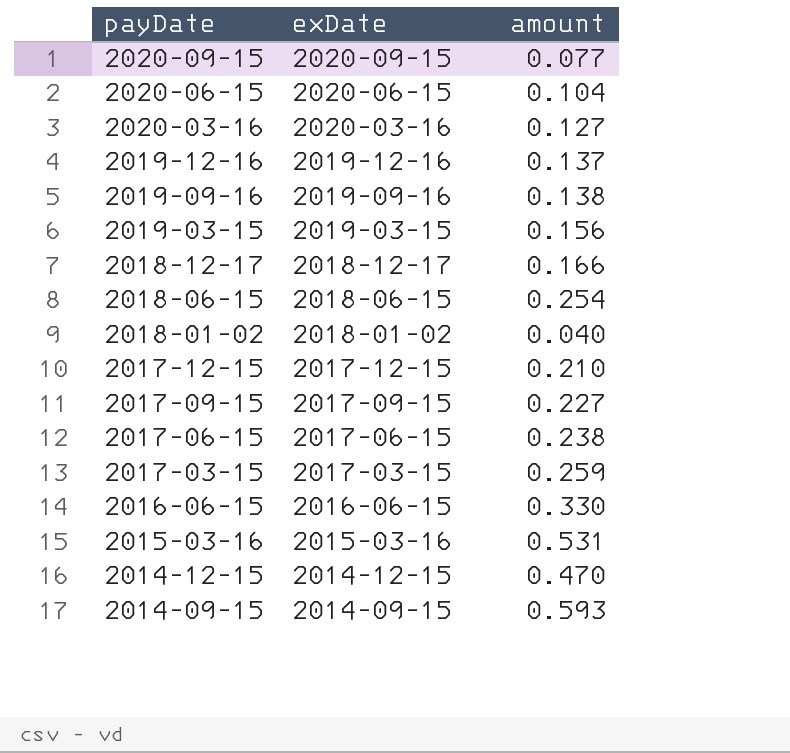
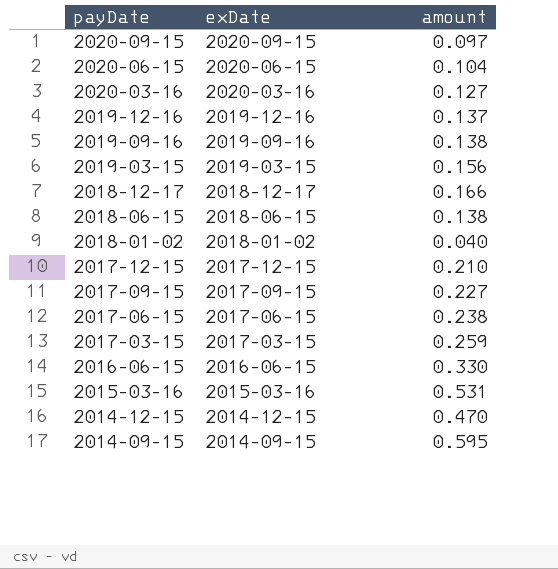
2020-09-15 | amount: 0.077 -> 0.097
2018-06-15 | amount: 0.254 -> 0.138
2014-09-15 | amount: 0.593 -> 0.595

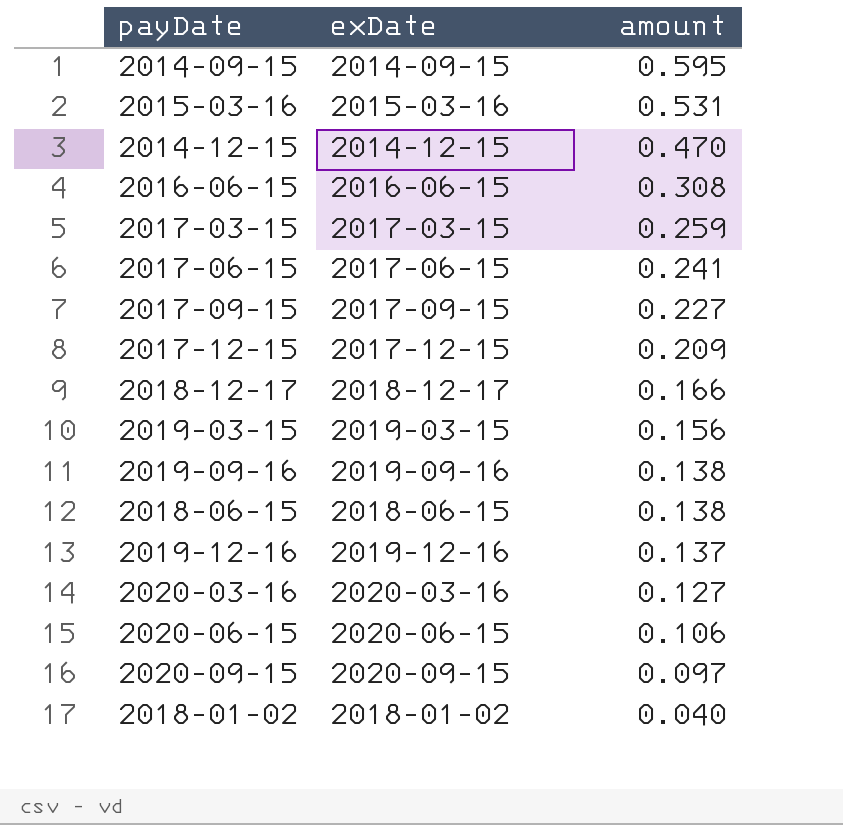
row order: payDate descending -> amount descending
2016-06-15 | amount: 0.330 -> 0.308
2017-06-15 | amount: 0.238 -> 0.241
2017-12-15 | amount: 0.210 -> 0.209
2020-06-15 | amount: 0.104 -> 0.106

